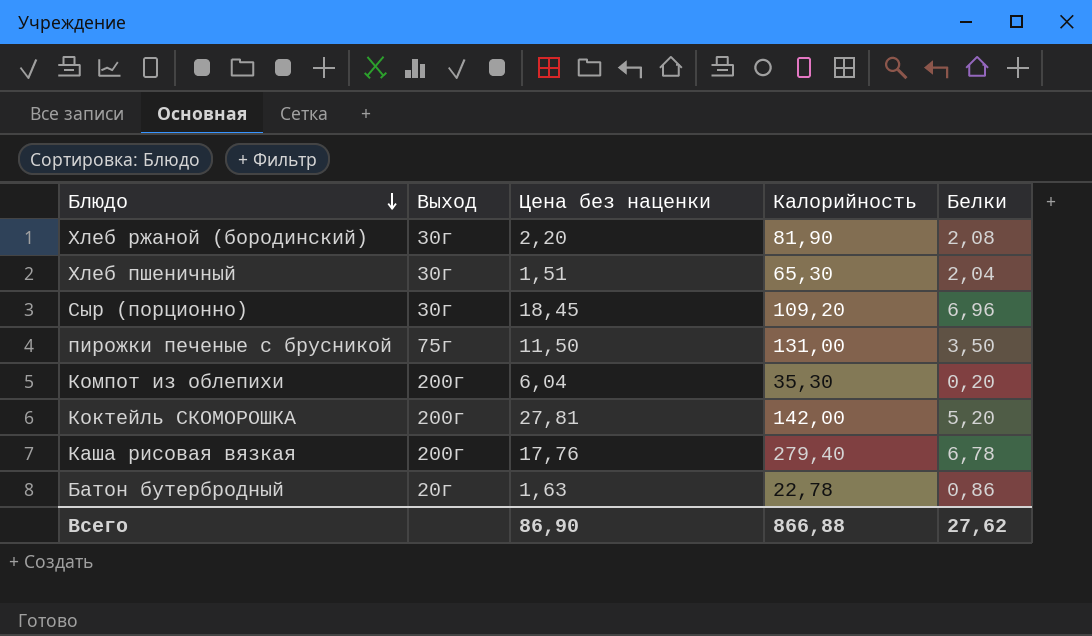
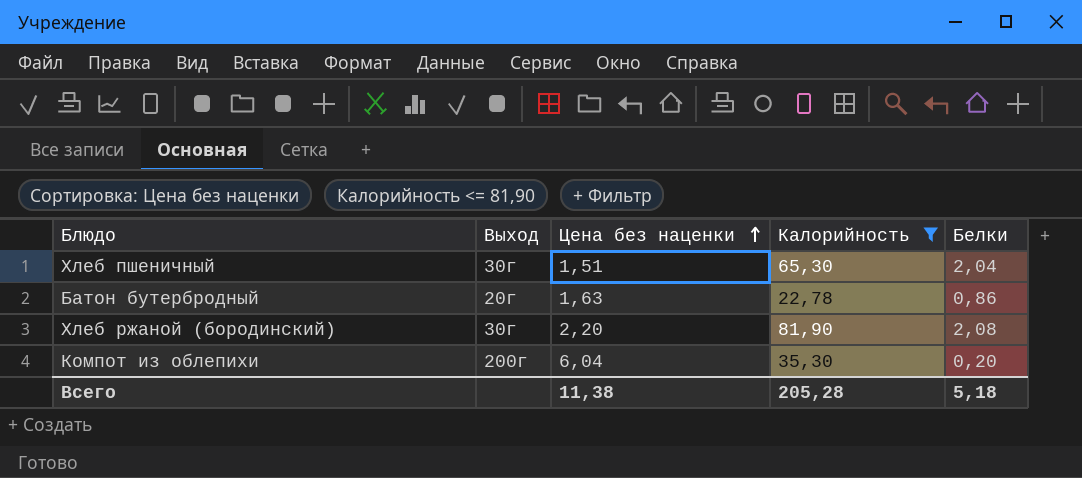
filter: none -> Калорийность <= 81,90
row order: Блюдо descending -> Цена без наценки ascending
Всего | Цена без наценки: 86,90 -> 11,38
Всего | Калорийность: 866,88 -> 205,28
Всего | Белки: 27,62 -> 5,18

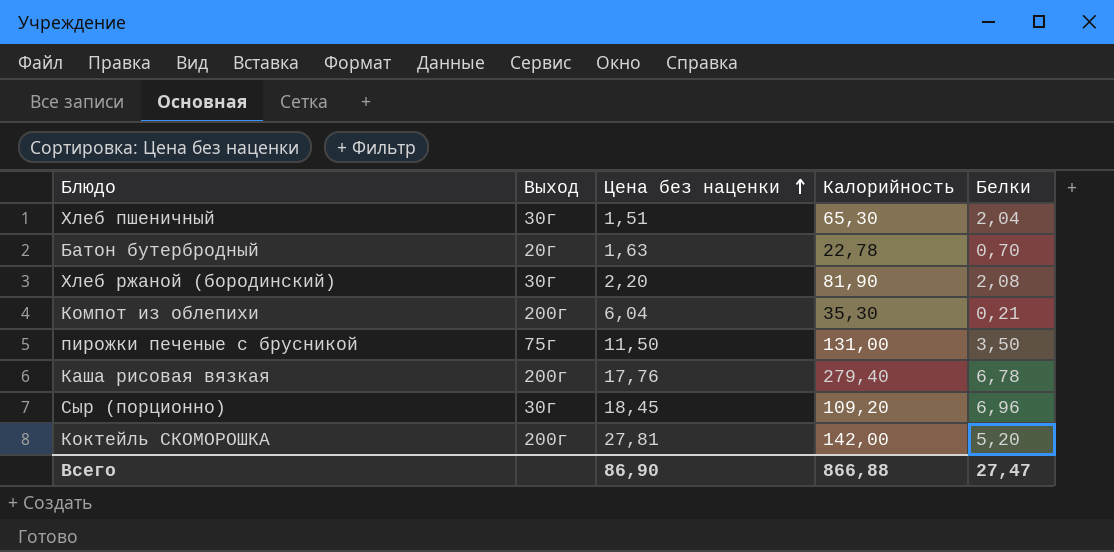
filter: Калорийность <= 81,90 -> none
Батон бутербродный | Белки: 0,86 -> 0,70
Компот из облепихи | Белки: 0,20 -> 0,21
Всего | Цена без наценки: 11,38 -> 86,90
Всего | Калорийность: 205,28 -> 866,88
Всего | Белки: 5,18 -> 27,47

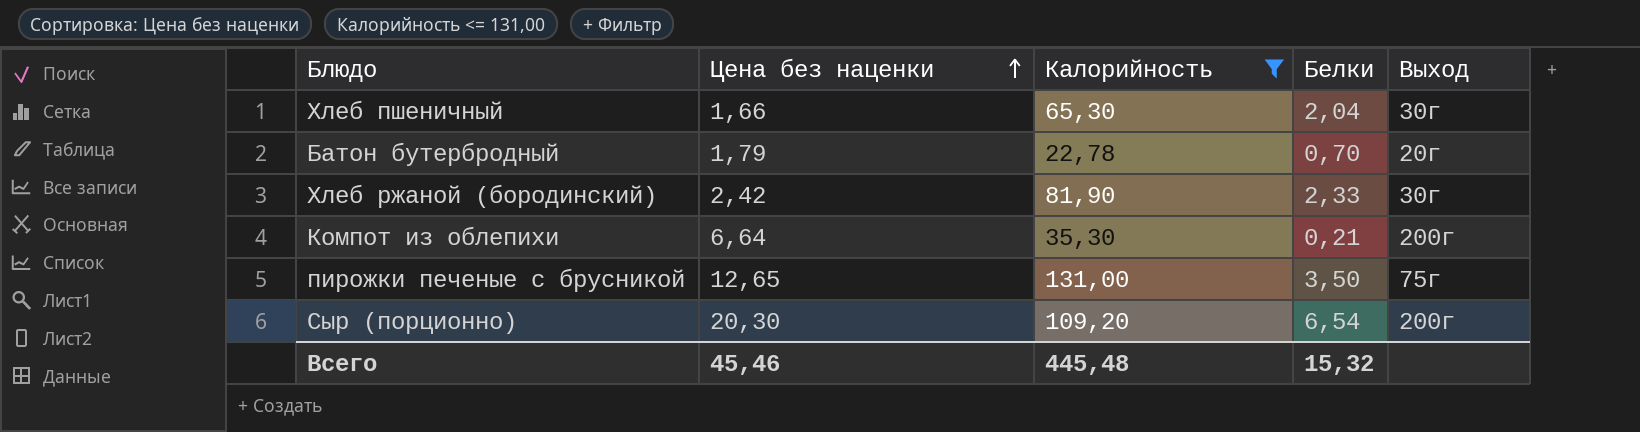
filter: none -> Калорийность <= 131,00
column Выход | position: 2 -> 5
Хлеб пшеничный | Цена без наценки: 1,51 -> 1,66
Батон бутербродный | Цена без наценки: 1,63 -> 1,79
Хлеб ржаной (бородинский) | Цена без наценки: 2,20 -> 2,42
Хлеб ржаной (бородинский) | Белки: 2,08 -> 2,33
Компот из облепихи | Цена без наценки: 6,04 -> 6,64
пирожки печеные с брусникой | Цена без наценки: 11,50 -> 12,65
Сыр (порционно) | Цена без наценки: 18,45 -> 20,30
Сыр (порционно) | Белки: 6,96 -> 6,54
Сыр (порционно) | Выход: 30г -> 200г
Всего | Цена без наценки: 86,90 -> 45,46
Всего | Калорийность: 866,88 -> 445,48
Всего | Белки: 27,47 -> 15,32

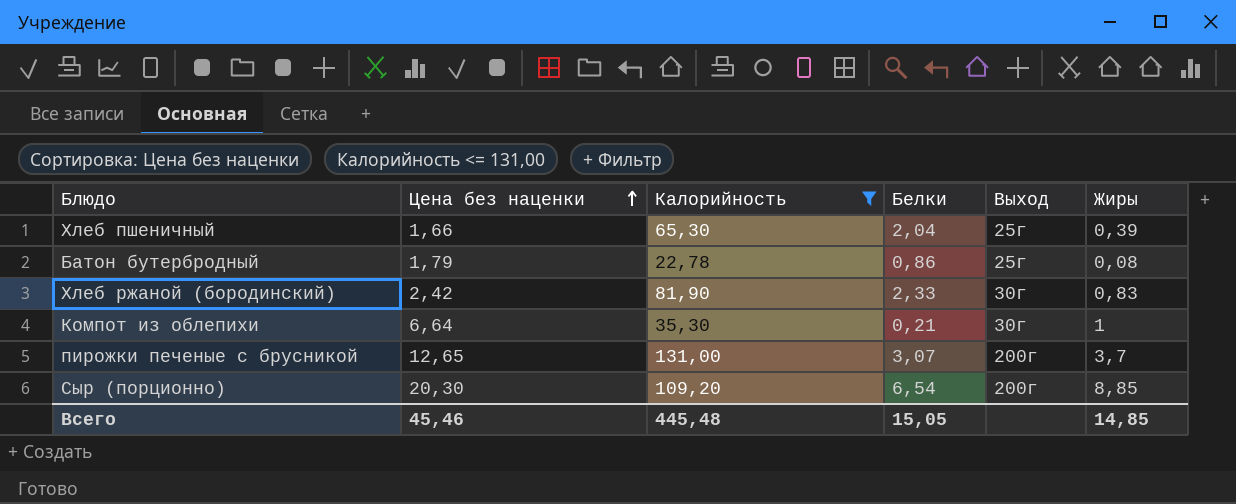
column Жиры | position: none -> 6
Хлеб пшеничный | Выход: 30г -> 25г
Батон бутербродный | Белки: 0,70 -> 0,86
Батон бутербродный | Выход: 20г -> 25г
Компот из облепихи | Выход: 200г -> 30г
пирожки печеные с брусникой | Белки: 3,50 -> 3,07
пирожки печеные с брусникой | Выход: 75г -> 200г
Всего | Белки: 15,32 -> 15,05

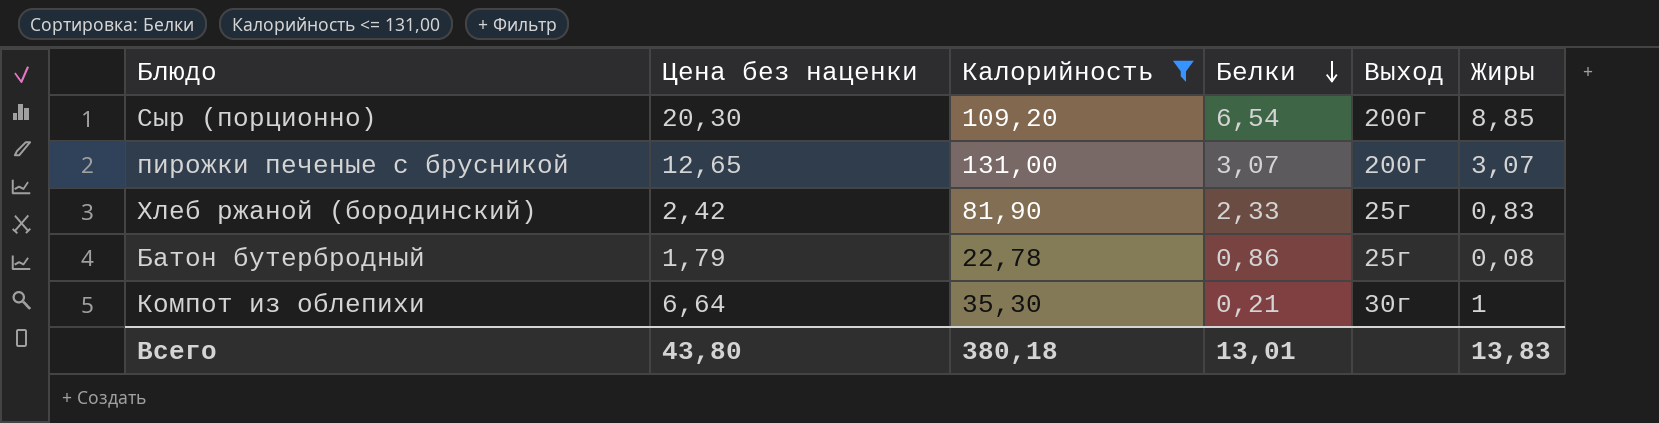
row order: Цена без наценки ascending -> Белки descending
row Хлеб пшеничный: 1,66 | 65,30 | 2,04 | 25г | 0,39 -> none
пирожки печеные с брусникой | Жиры: 3,7 -> 3,07
Хлеб ржаной (бородинский) | Выход: 30г -> 25г
Всего | Цена без наценки: 45,46 -> 43,80
Всего | Калорийность: 445,48 -> 380,18
Всего | Белки: 15,05 -> 13,01
Всего | Жиры: 14,85 -> 13,83

